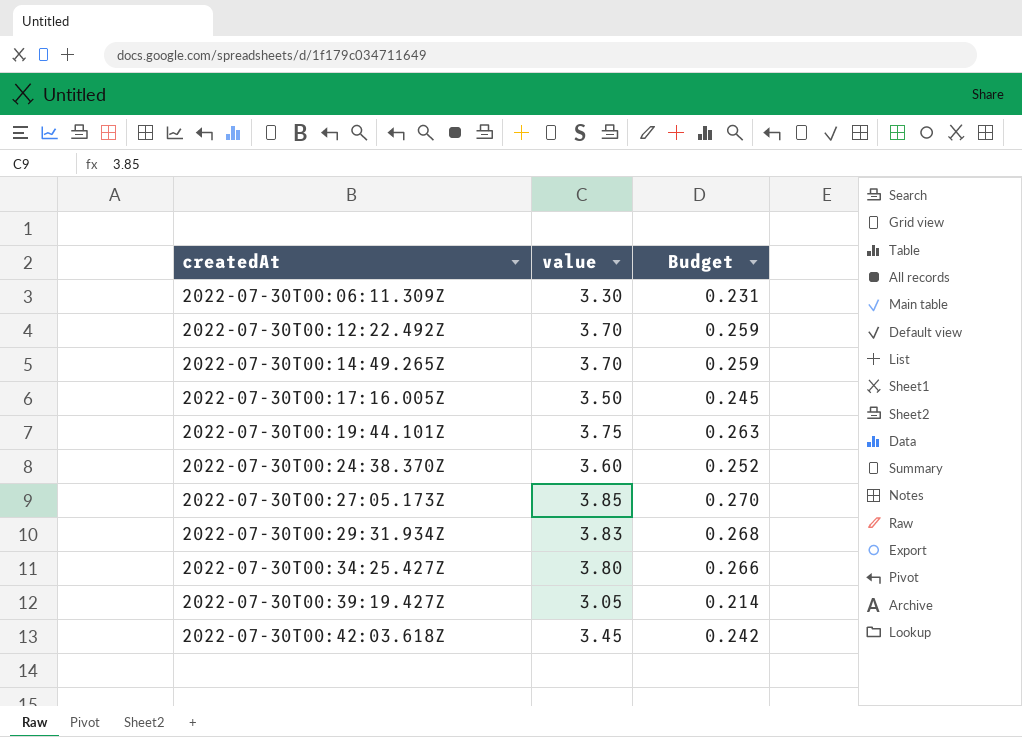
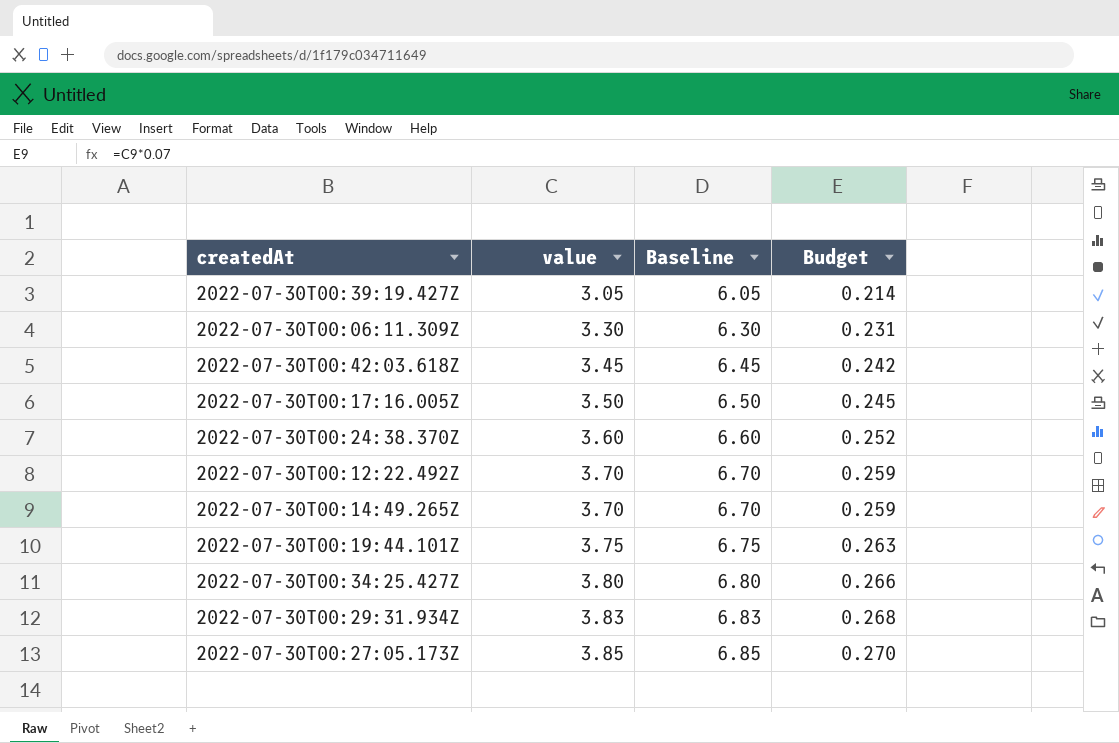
row order: createdAt ascending -> value ascending
column Baseline | formula: none -> [value] + 3

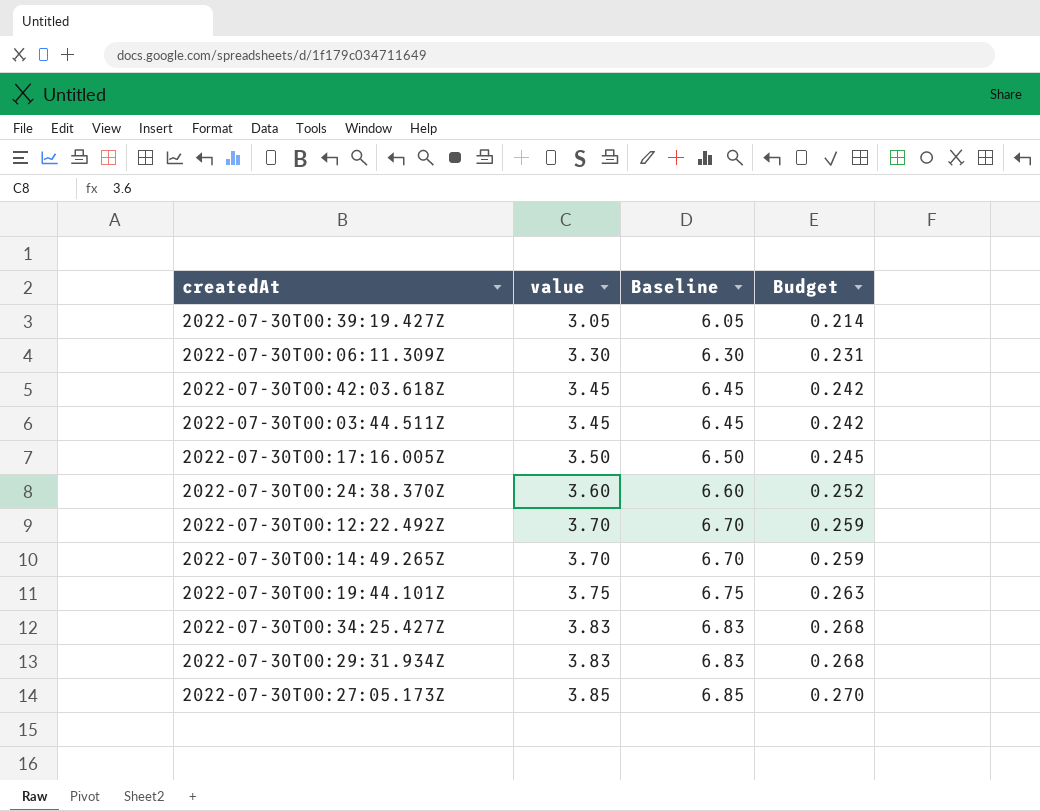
row 2022-07-30T00:03:44.511Z: none -> 3.45 | 6.45 | 0.242
2022-07-30T00:34:25.427Z | value: 3.80 -> 3.83
2022-07-30T00:34:25.427Z | Baseline: 6.80 -> 6.83
2022-07-30T00:34:25.427Z | Budget: 0.266 -> 0.268

